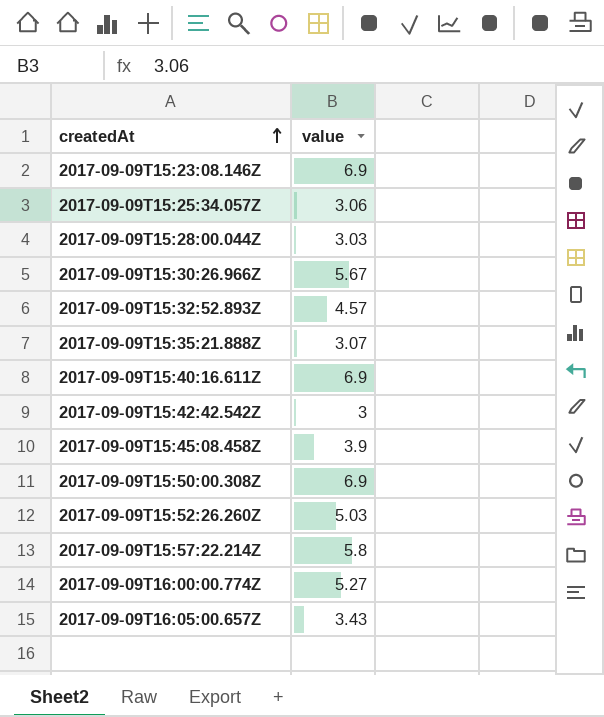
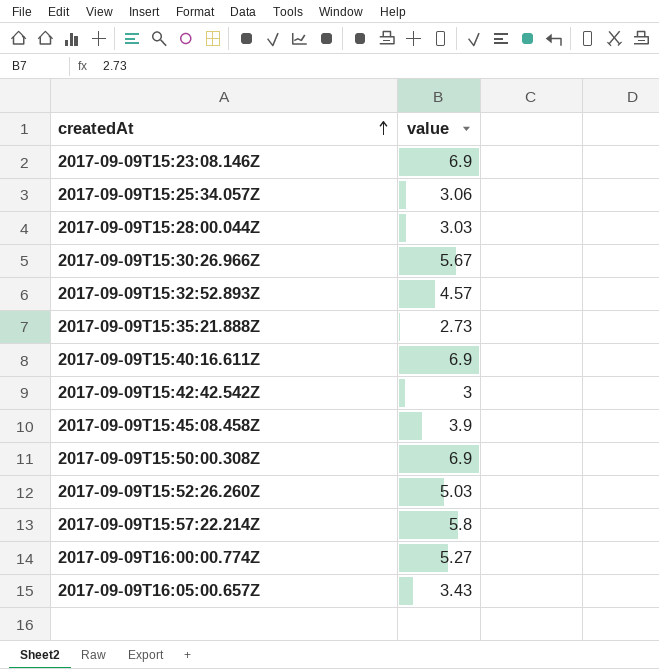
2017-09-09T15:35:21.888Z | value: 3.07 -> 2.73

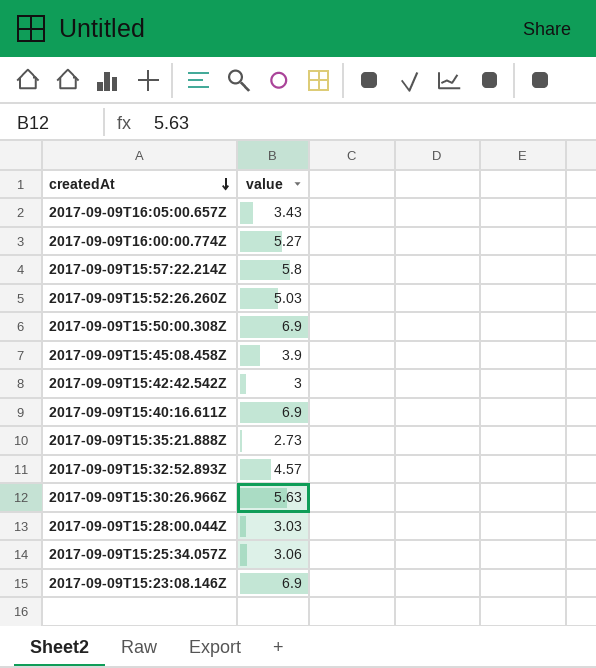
row order: createdAt ascending -> createdAt descending
2017-09-09T15:30:26.966Z | value: 5.67 -> 5.63

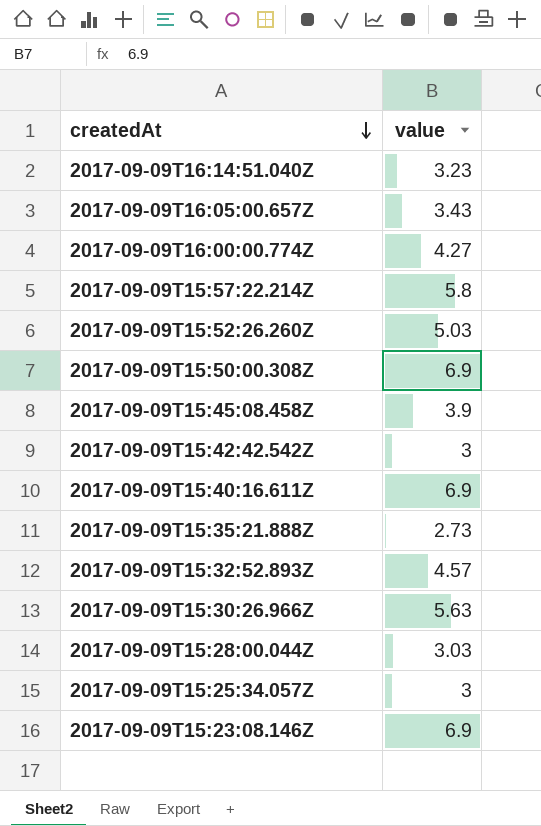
row 2017-09-09T16:14:51.040Z: none -> 3.23
2017-09-09T16:00:00.774Z | value: 5.27 -> 4.27
2017-09-09T15:25:34.057Z | value: 3.06 -> 3

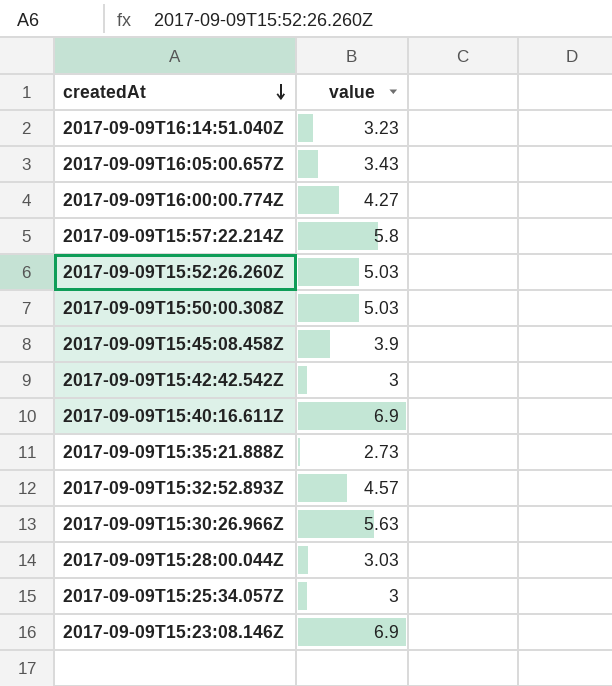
2017-09-09T15:50:00.308Z | value: 6.9 -> 5.03

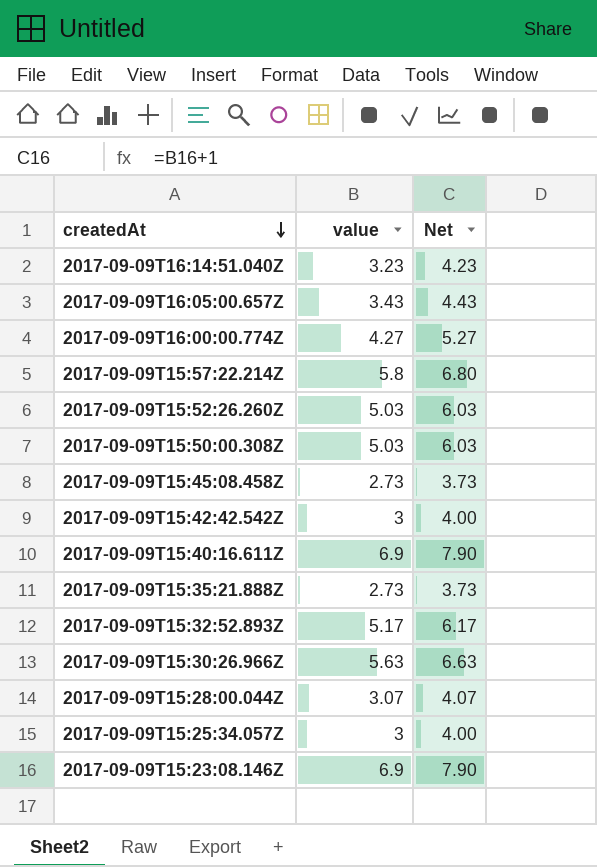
column Net | formula: none -> [value] + 1
2017-09-09T15:45:08.458Z | value: 3.9 -> 2.73
2017-09-09T15:32:52.893Z | value: 4.57 -> 5.17
2017-09-09T15:28:00.044Z | value: 3.03 -> 3.07

